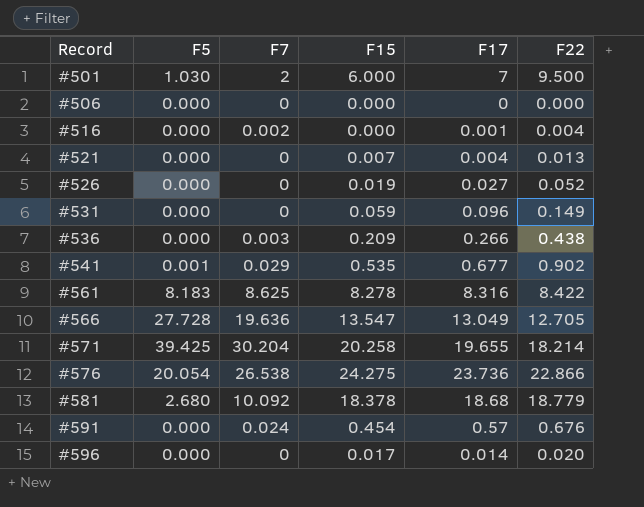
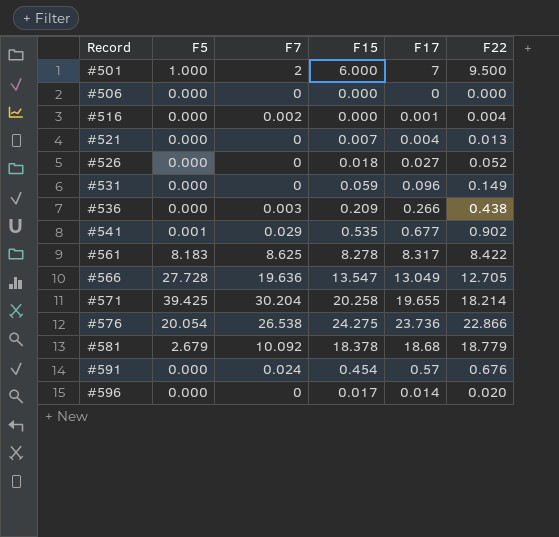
#501 | F5: 1.030 -> 1.000
#526 | F15: 0.019 -> 0.018
#561 | F17: 8.316 -> 8.317
#581 | F5: 2.680 -> 2.679

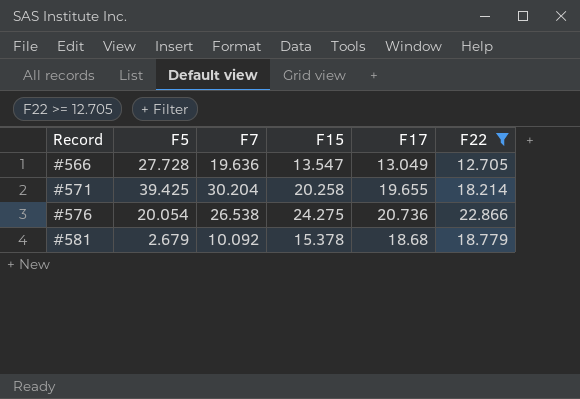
filter: none -> F22 >= 12.705
#576 | F17: 23.736 -> 20.736
#581 | F15: 18.378 -> 15.378

